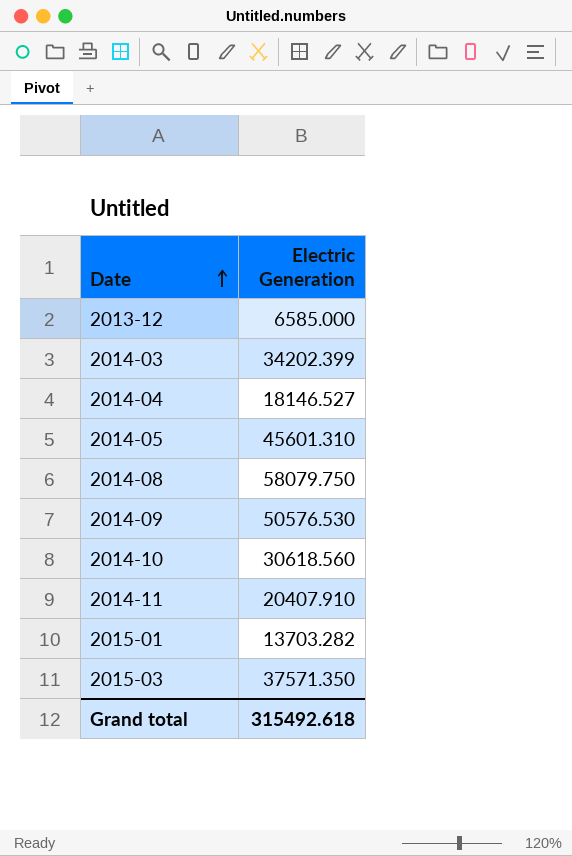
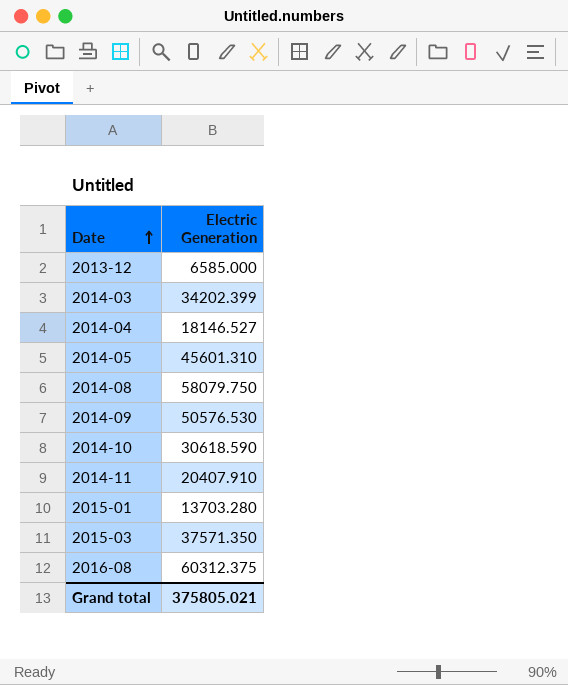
2014-10 | Electric Generation: 30618.560 -> 30618.590
2015-01 | Electric Generation: 13703.282 -> 13703.280
row 2016-08: none -> 60312.375
Grand total | Electric Generation: 315492.618 -> 375805.021

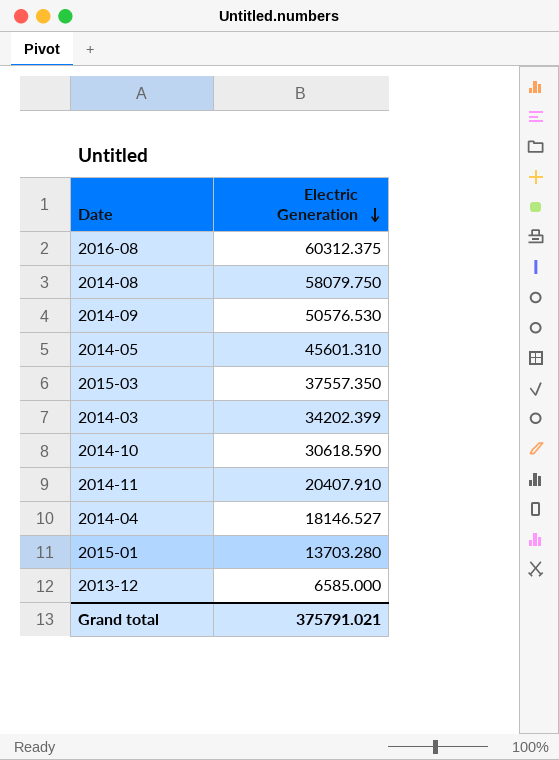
row order: Date ascending -> Electric Generation descending
2015-03 | Electric Generation: 37571.350 -> 37557.350
Grand total | Electric Generation: 375805.021 -> 375791.021

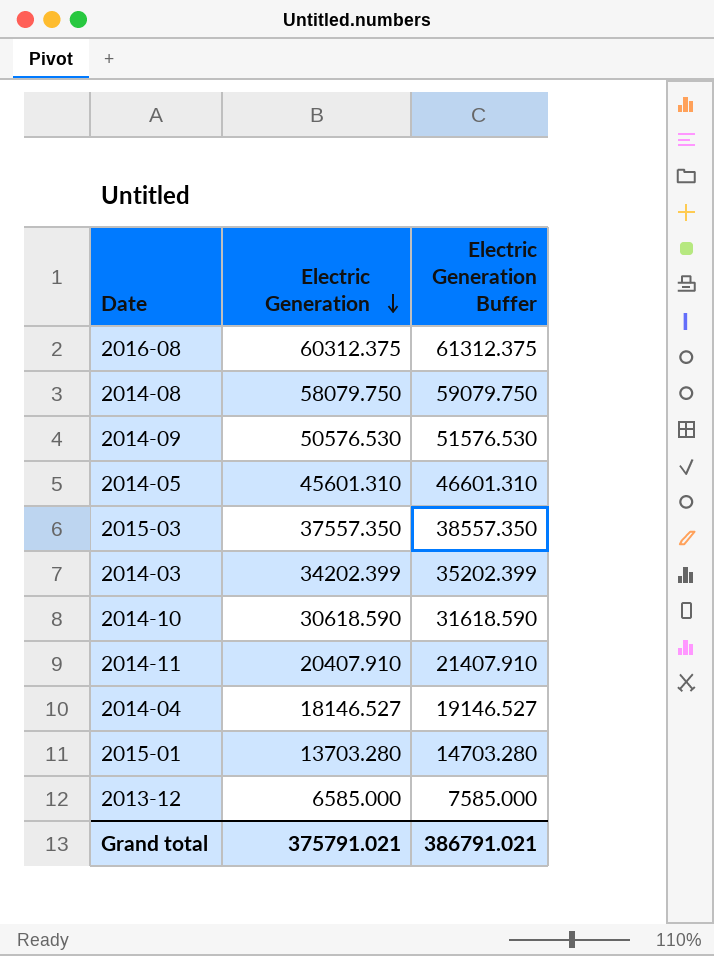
column Electric Generation Buffer | formula: none -> [Electric Generation] + 1000

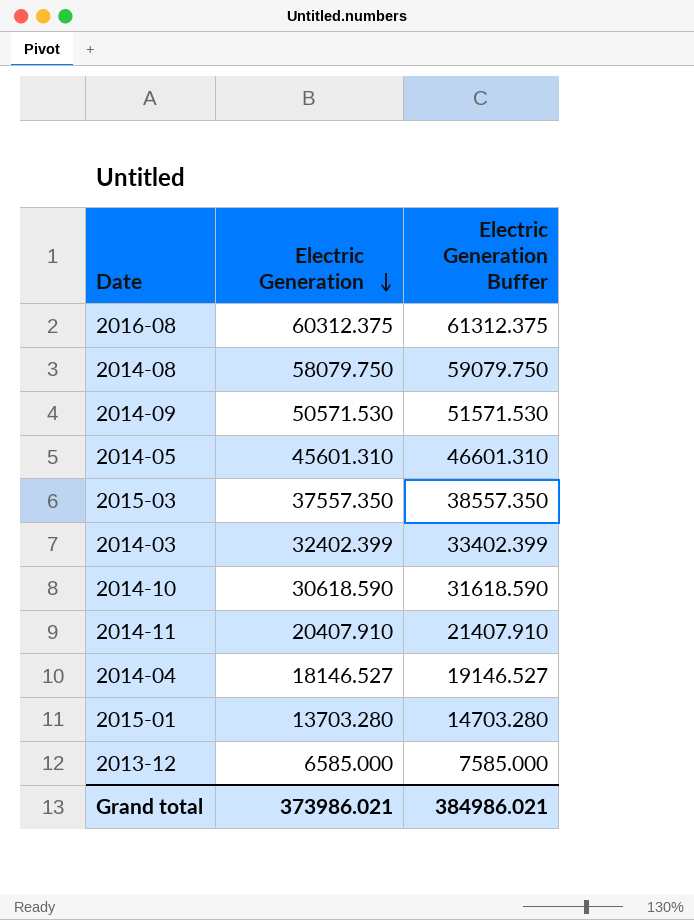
2014-09 | Electric Generation: 50576.530 -> 50571.530
2014-09 | Electric Generation Buffer: 51576.530 -> 51571.530
2014-03 | Electric Generation: 34202.399 -> 32402.399
2014-03 | Electric Generation Buffer: 35202.399 -> 33402.399
Grand total | Electric Generation: 375791.021 -> 373986.021
Grand total | Electric Generation Buffer: 386791.021 -> 384986.021

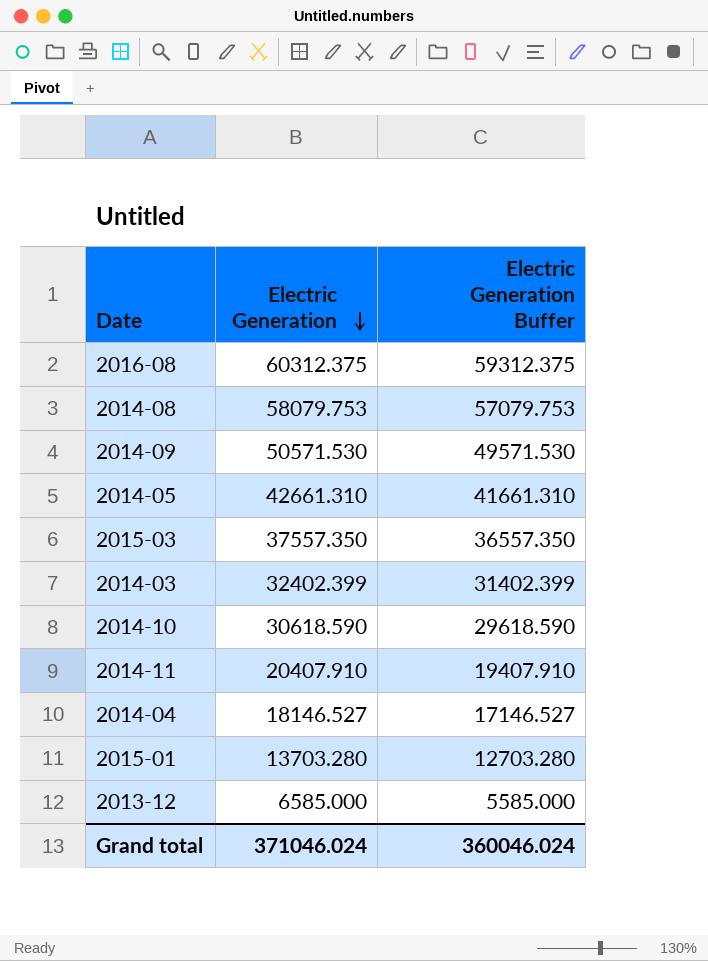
column Electric Generation Buffer | formula: [Electric Generation] + 1000 -> [Electric Generation] - 1000
2014-08 | Electric Generation: 58079.750 -> 58079.753
2014-05 | Electric Generation: 45601.310 -> 42661.310
Grand total | Electric Generation: 373986.021 -> 371046.024
Grand total | Electric Generation Buffer: 384986.021 -> 360046.024

